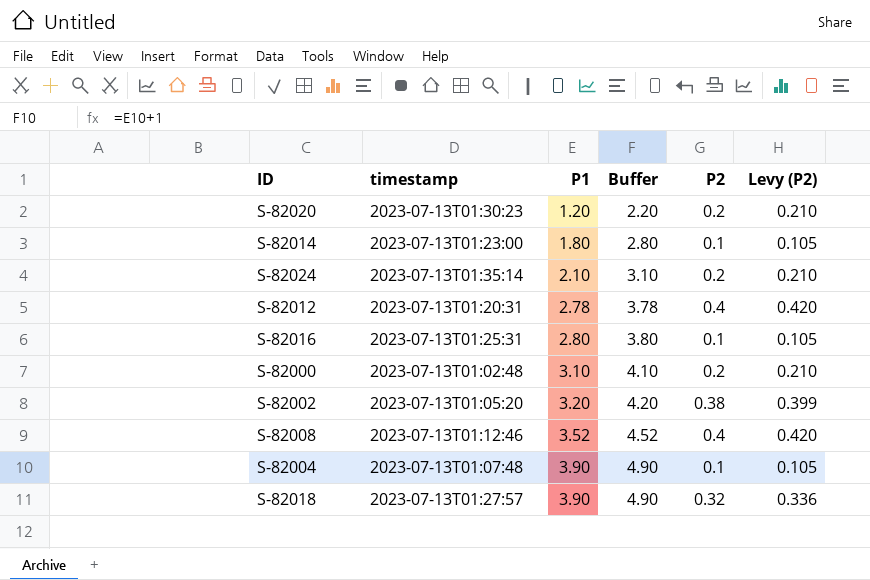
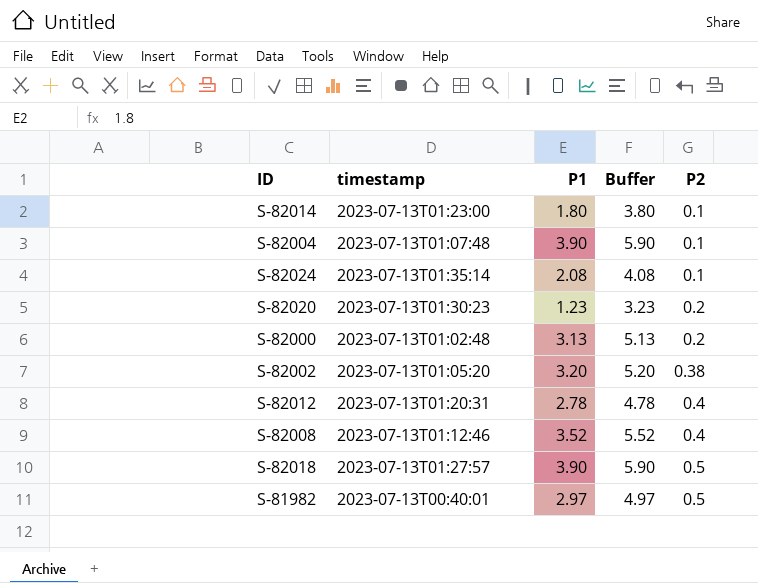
row order: P1 ascending -> P2 ascending
column Levy (P2) | formula: [P2] * 1.05 -> none
column Buffer | formula: [P1] + 1 -> [P1] + 2
row S-82016: 2023-07-13T01:25:31 | 2.80 | 3.80 | 0.1 | 0.105 -> none
S-82024 | P1: 2.10 -> 2.08
S-82024 | P2: 0.2 -> 0.1
S-82020 | P1: 1.20 -> 1.23
S-82000 | P1: 3.10 -> 3.13
S-82018 | P2: 0.32 -> 0.5
row S-81982: none -> 2023-07-13T00:40:01 | 2.97 | 4.97 | 0.5

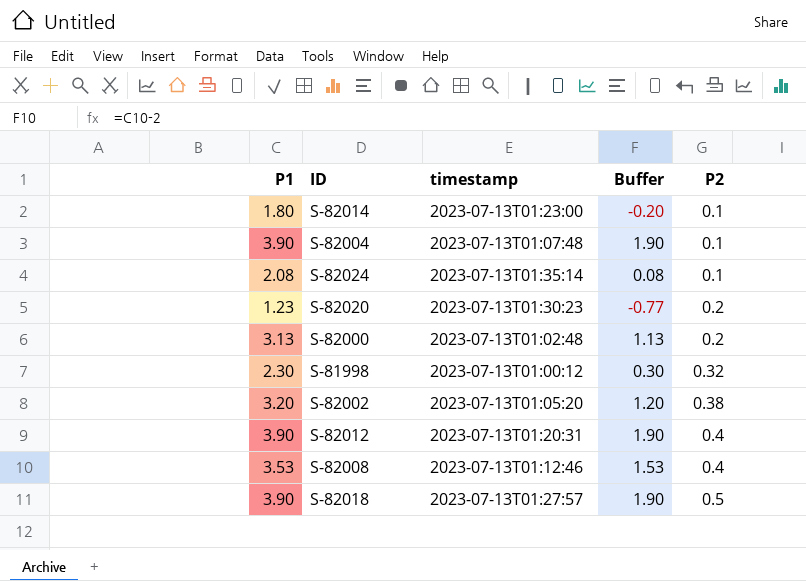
column P1 | position: 3 -> 1
column Buffer | formula: [P1] + 2 -> [P1] - 2
row S-81982: 2023-07-13T00:40:01 | 2.97 | 4.97 | 0.5 -> none
row S-81998: none -> 2.30 | 2023-07-13T01:00:12 | 0.30 | 0.32
S-82012 | P1: 2.78 -> 3.90
S-82008 | P1: 3.52 -> 3.53

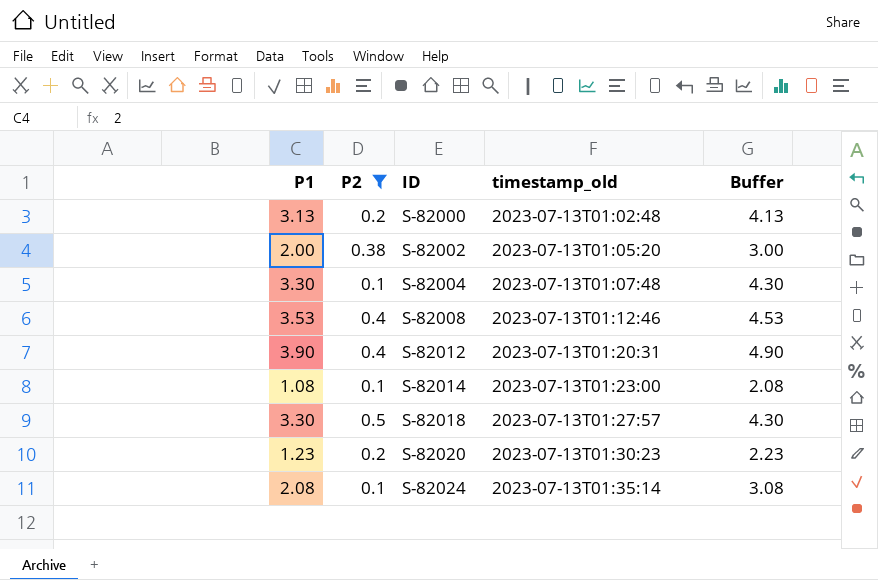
filter: none -> P2 != 0.32
row order: P2 ascending -> ID ascending
column P2 | position: 5 -> 2
column name: timestamp -> timestamp_old
column Buffer | formula: [P1] - 2 -> [P1] + 1
S-82002 | P1: 3.20 -> 2.00
S-82004 | P1: 3.90 -> 3.30
S-82014 | P1: 1.80 -> 1.08
S-82018 | P1: 3.90 -> 3.30

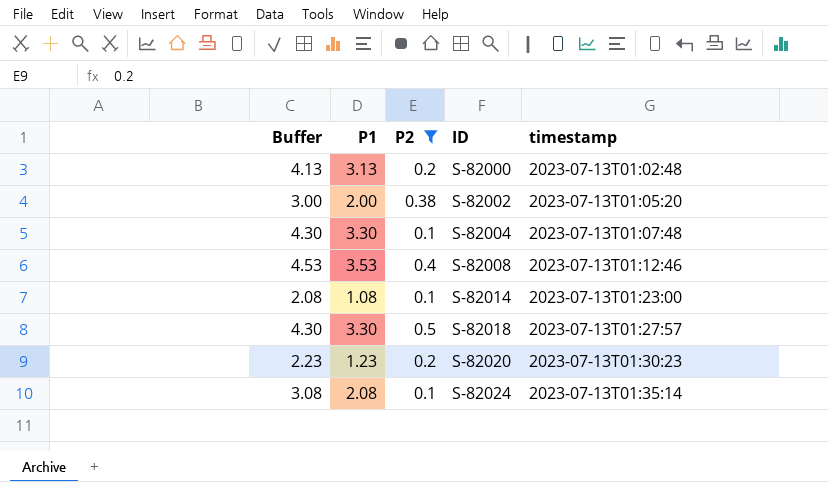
column Buffer | position: 5 -> 1
column name: timestamp_old -> timestamp
row S-82012: 3.90 | 0.4 | 2023-07-13T01:20:31 | 4.90 -> none

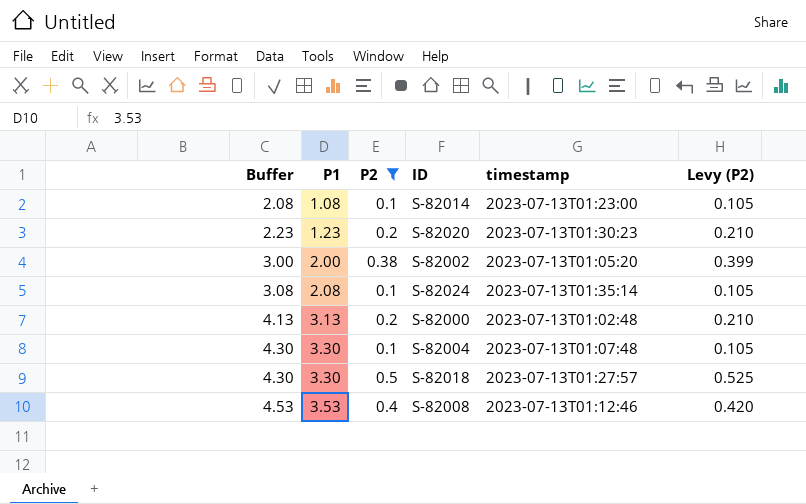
row order: ID ascending -> Buffer ascending
column Levy (P2) | formula: none -> [P2] * 1.05

